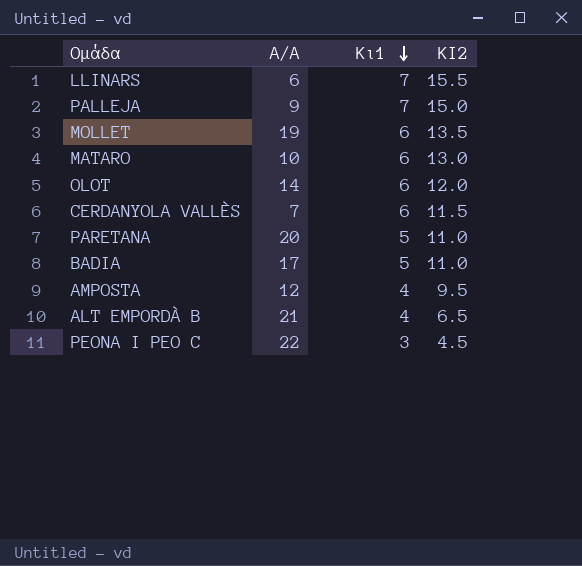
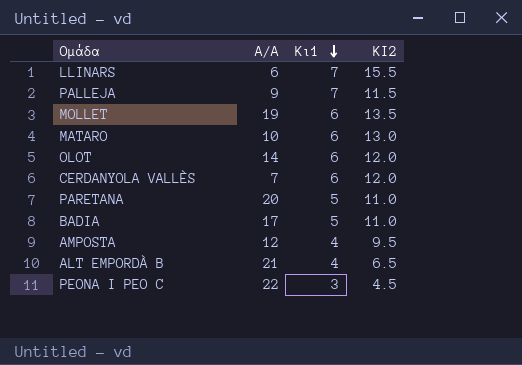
PALLEJA | ΚΙ2: 15.0 -> 11.5
CERDANYOLA VALLÈS | ΚΙ2: 11.5 -> 12.0

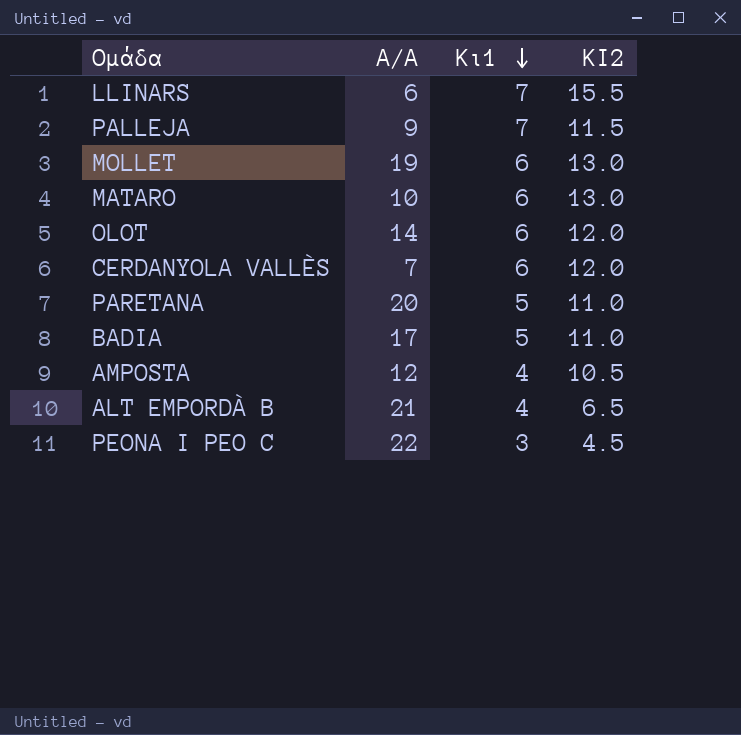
MOLLET | ΚΙ2: 13.5 -> 13.0
AMPOSTA | ΚΙ2: 9.5 -> 10.5

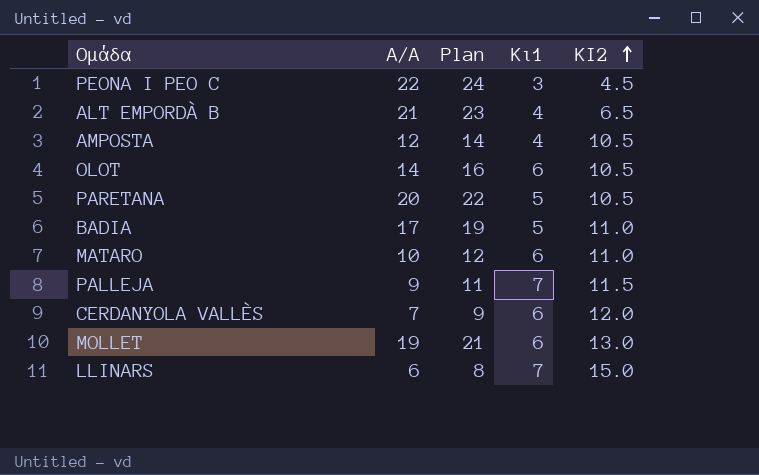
row order: Κι1 descending -> ΚΙ2 ascending
column Plan | formula: none -> [Α/Α] + 2
OLOT | ΚΙ2: 12.0 -> 10.5
PARETANA | ΚΙ2: 11.0 -> 10.5
MATARO | ΚΙ2: 13.0 -> 11.0
LLINARS | ΚΙ2: 15.5 -> 15.0

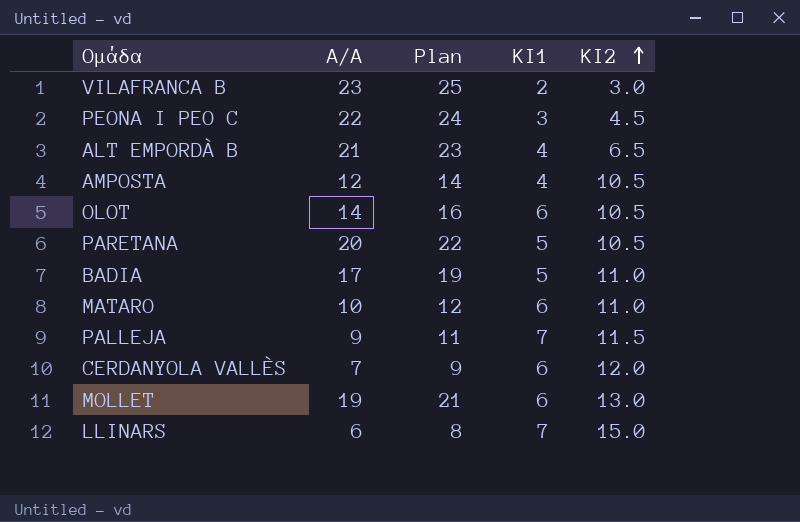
column name: Κι1 -> ΚΙ1
row VILAFRANCA B: none -> 23 | 25 | 2 | 3.0

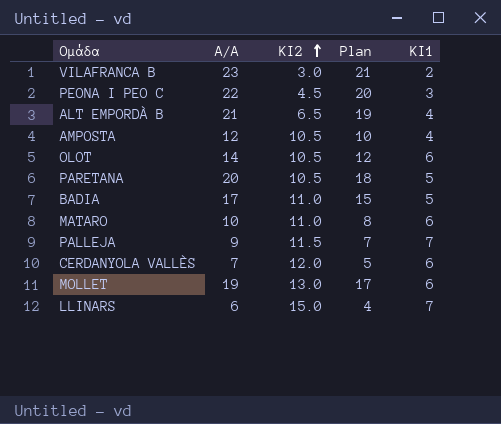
column ΚΙ2 | position: 5 -> 3
column Plan | formula: [Α/Α] + 2 -> [Α/Α] - 2

